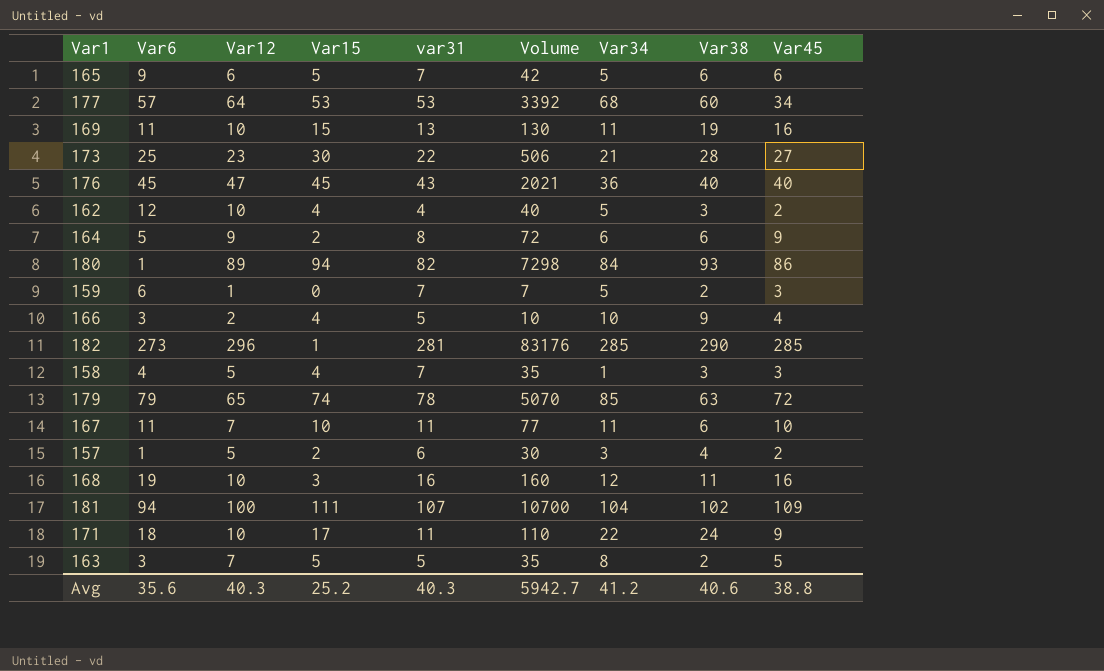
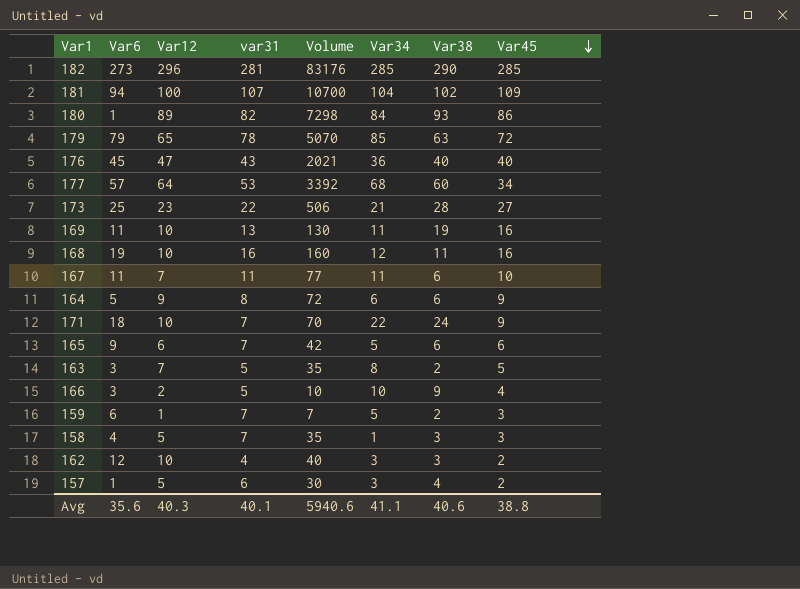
row order: none -> Var45 descending
column Var15 | position: 4 -> none
171 | var31: 11 -> 7
171 | Volume: 110 -> 70
162 | Var34: 5 -> 3
Avg | var31: 40.3 -> 40.1
Avg | Volume: 5942.7 -> 5940.6
Avg | Var34: 41.2 -> 41.1

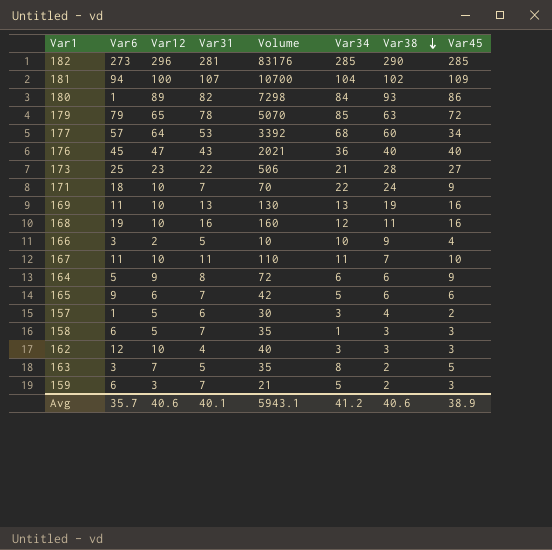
row order: Var45 descending -> Var38 descending
column name: var31 -> Var31
169 | Var34: 11 -> 13
167 | Var12: 7 -> 10
167 | Volume: 77 -> 110
167 | Var38: 6 -> 7
158 | Var6: 4 -> 6
162 | Var45: 2 -> 3
159 | Var12: 1 -> 3
159 | Volume: 7 -> 21
Avg | Var6: 35.6 -> 35.7
Avg | Var12: 40.3 -> 40.6
Avg | Volume: 5940.6 -> 5943.1
Avg | Var34: 41.1 -> 41.2
Avg | Var45: 38.8 -> 38.9

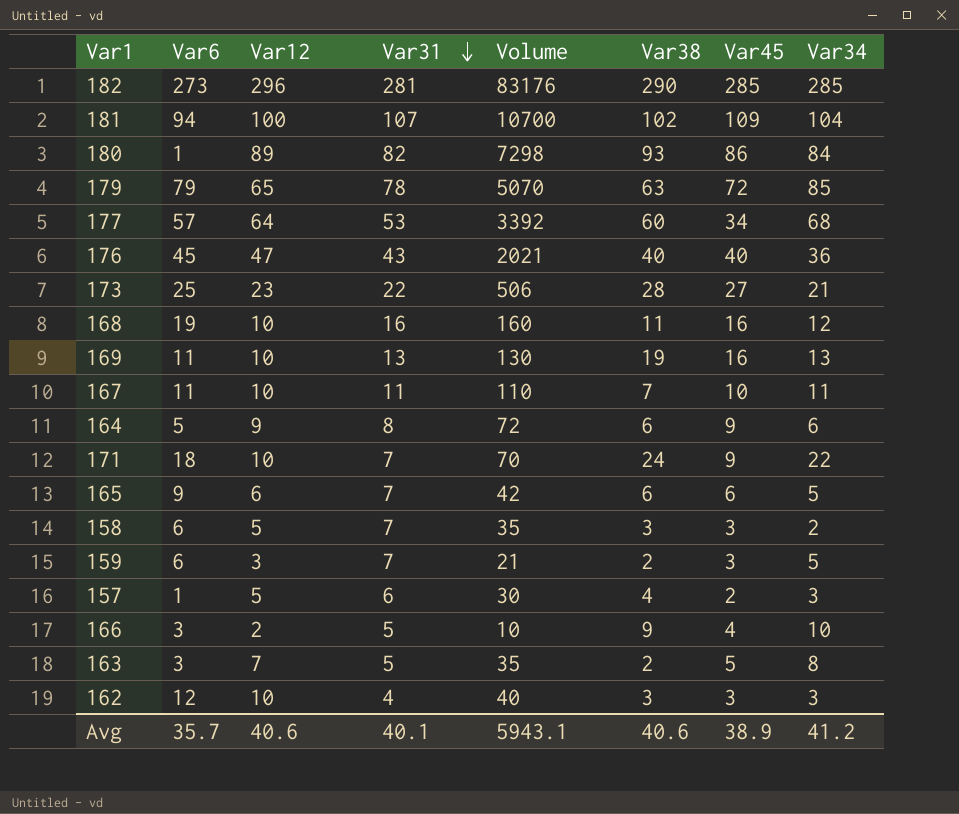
row order: Var38 descending -> Var31 descending
column Var34 | position: 6 -> 8
158 | Var34: 1 -> 2

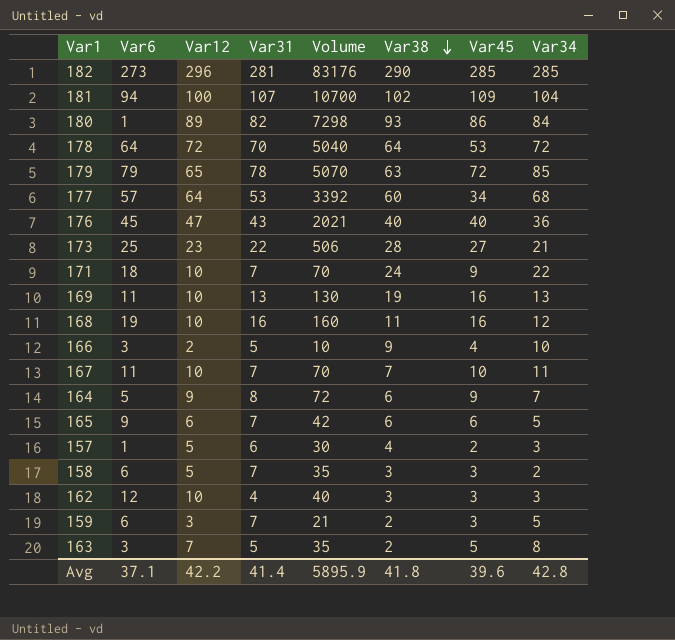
row order: Var31 descending -> Var38 descending
row 178: none -> 64 | 72 | 70 | 5040 | 64 | 53 | 72
167 | Var31: 11 -> 7
167 | Volume: 110 -> 70
164 | Var34: 6 -> 7
Avg | Var6: 35.7 -> 37.1
Avg | Var12: 40.6 -> 42.2
Avg | Var31: 40.1 -> 41.4
Avg | Volume: 5943.1 -> 5895.9
Avg | Var38: 40.6 -> 41.8
Avg | Var45: 38.9 -> 39.6
Avg | Var34: 41.2 -> 42.8

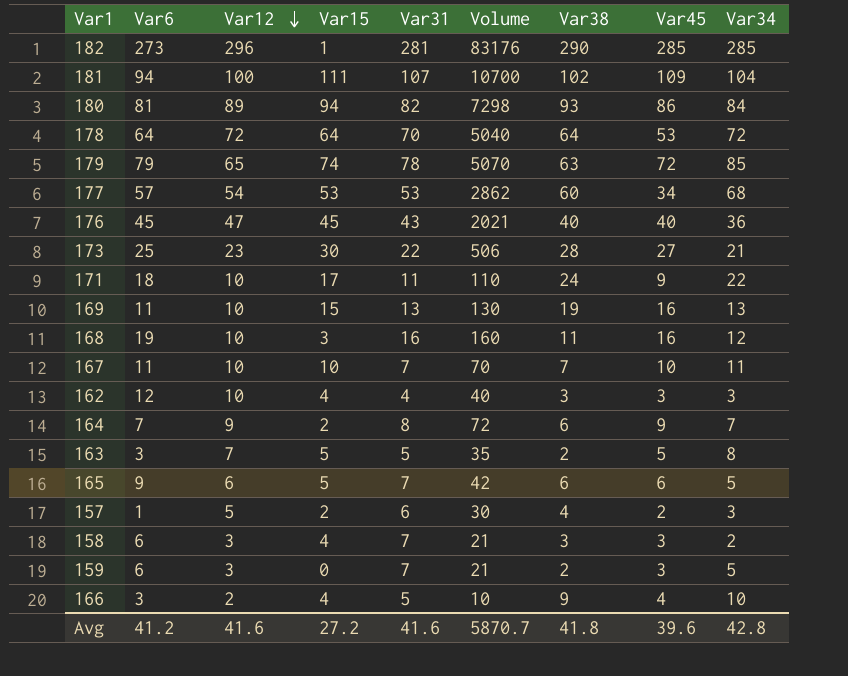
row order: Var38 descending -> Var12 descending
column Var15 | position: none -> 4
180 | Var6: 1 -> 81
177 | Var12: 64 -> 54
177 | Volume: 3392 -> 2862
171 | Var31: 7 -> 11
171 | Volume: 70 -> 110
164 | Var6: 5 -> 7
158 | Var12: 5 -> 3
158 | Volume: 35 -> 21
Avg | Var6: 37.1 -> 41.2
Avg | Var12: 42.2 -> 41.6
Avg | Var31: 41.4 -> 41.6
Avg | Volume: 5895.9 -> 5870.7

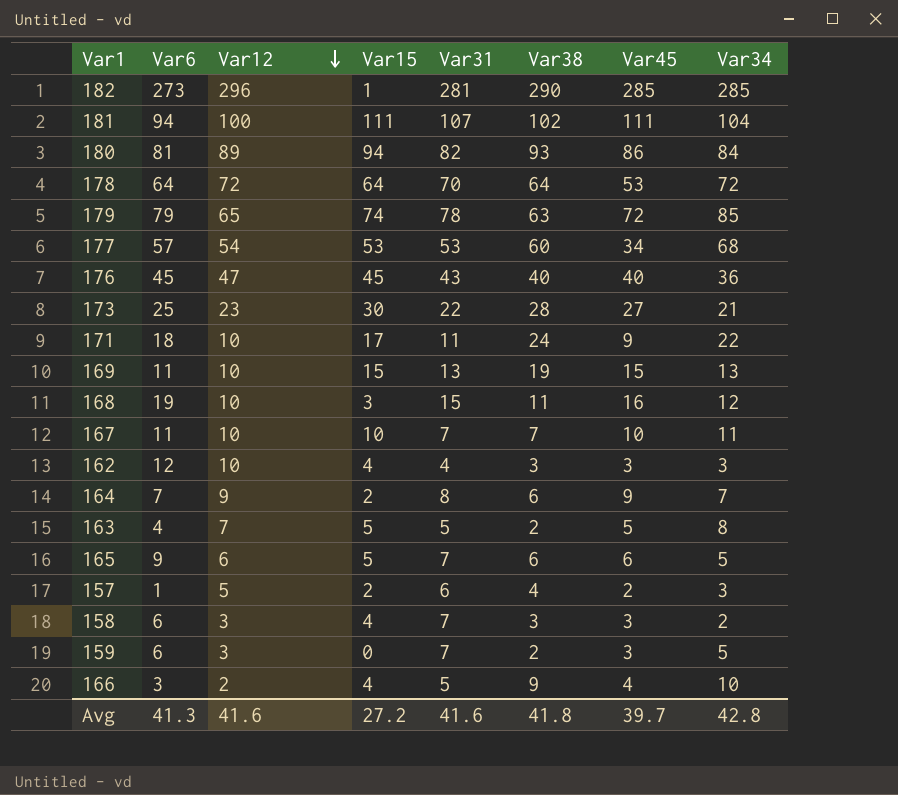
column Volume | formula: [Var12] * [Var31] -> none
181 | Var45: 109 -> 111
169 | Var45: 16 -> 15
168 | Var31: 16 -> 15
163 | Var6: 3 -> 4
Avg | Var6: 41.2 -> 41.3
Avg | Var45: 39.6 -> 39.7

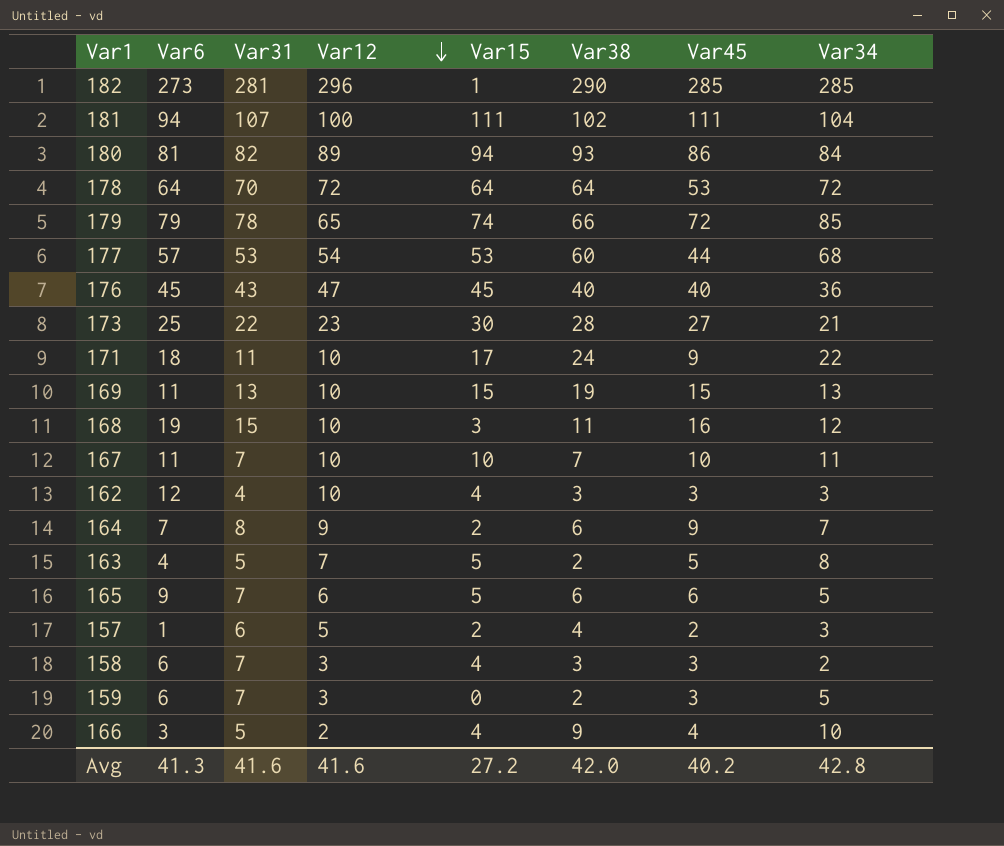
column Var31 | position: 5 -> 3
179 | Var38: 63 -> 66
177 | Var45: 34 -> 44
Avg | Var38: 41.8 -> 42.0
Avg | Var45: 39.7 -> 40.2

